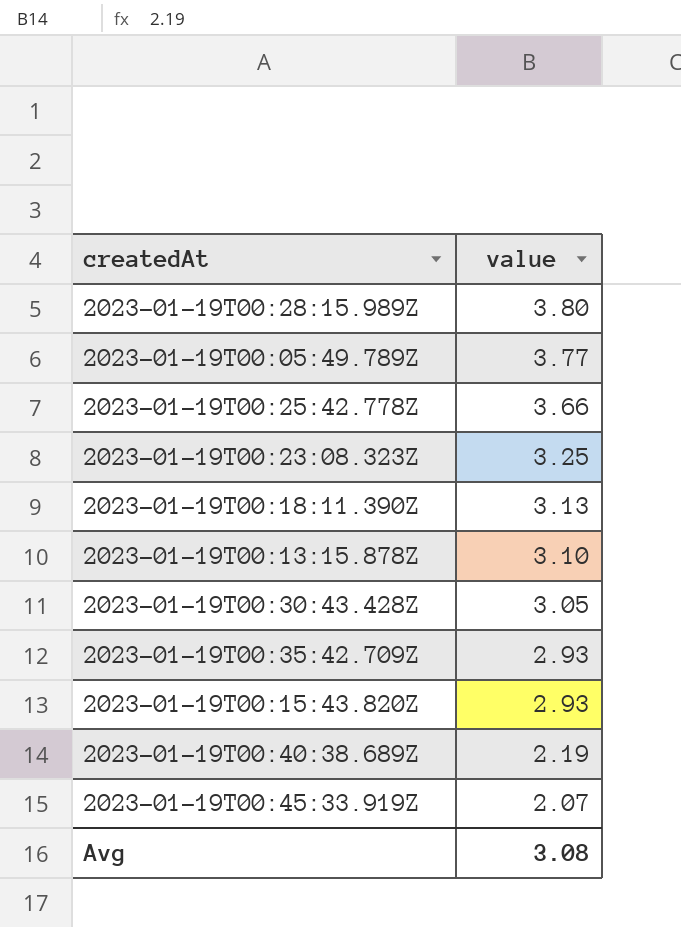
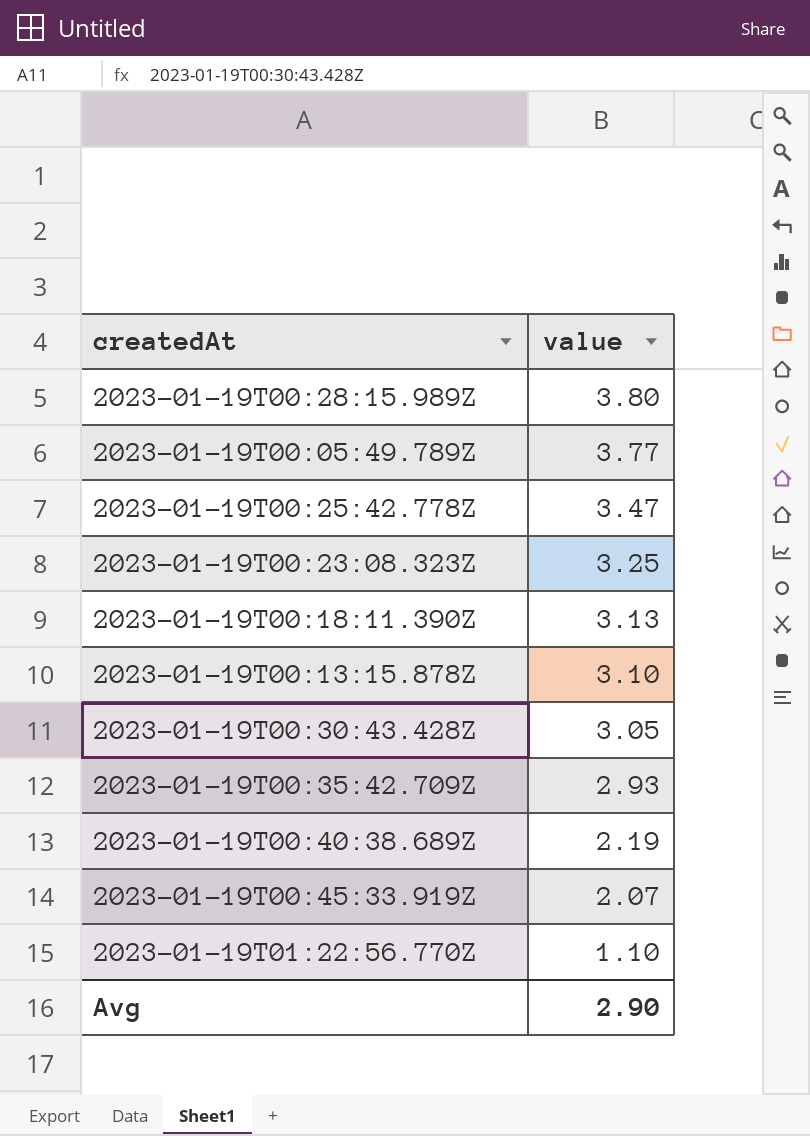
row 2023-01-19T00:15:43.820Z: 2.93 -> none
2023-01-19T00:25:42.778Z | value: 3.66 -> 3.47
row 2023-01-19T01:22:56.770Z: none -> 1.10
Avg | value: 3.08 -> 2.90

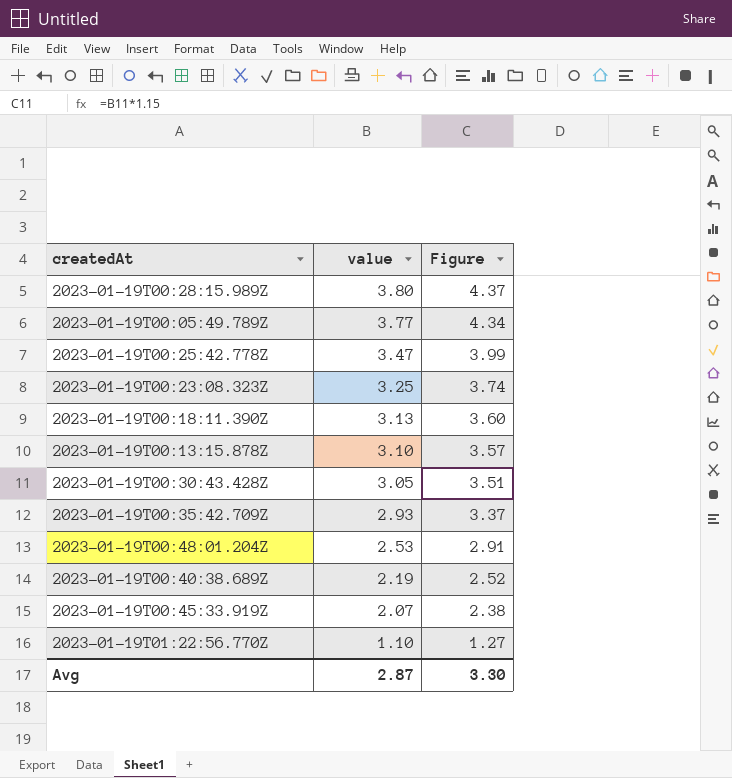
column Figure | formula: none -> [value] * 1.15
row 2023-01-19T00:48:01.204Z: none -> 2.53 | 2.91
Avg | value: 2.90 -> 2.87

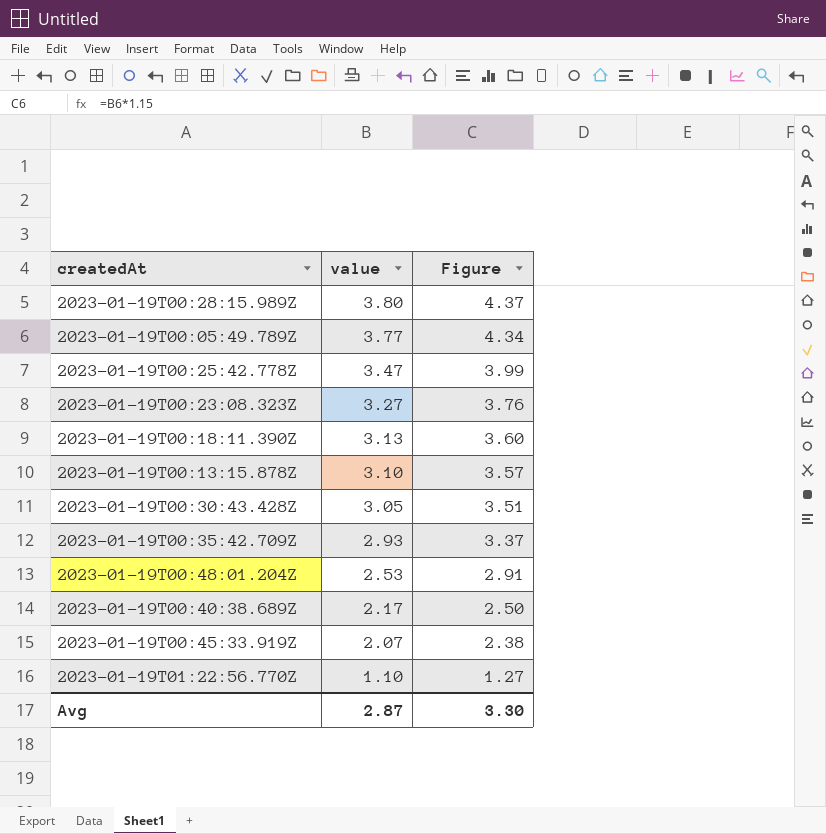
2023-01-19T00:23:08.323Z | value: 3.25 -> 3.27
2023-01-19T00:23:08.323Z | Figure: 3.74 -> 3.76
2023-01-19T00:40:38.689Z | value: 2.19 -> 2.17
2023-01-19T00:40:38.689Z | Figure: 2.52 -> 2.50

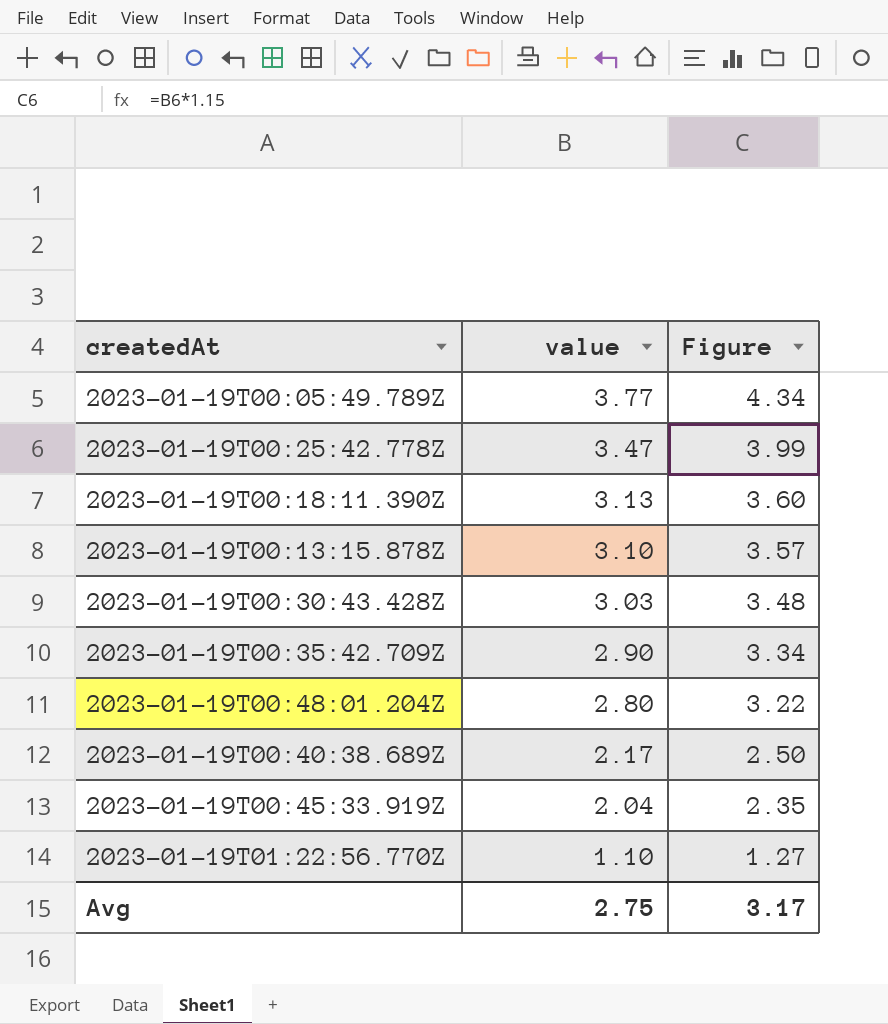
row 2023-01-19T00:28:15.989Z: 3.80 | 4.37 -> none
row 2023-01-19T00:23:08.323Z: 3.27 | 3.76 -> none
2023-01-19T00:30:43.428Z | value: 3.05 -> 3.03
2023-01-19T00:30:43.428Z | Figure: 3.51 -> 3.48
2023-01-19T00:35:42.709Z | value: 2.93 -> 2.90
2023-01-19T00:35:42.709Z | Figure: 3.37 -> 3.34
2023-01-19T00:48:01.204Z | value: 2.53 -> 2.80
2023-01-19T00:48:01.204Z | Figure: 2.91 -> 3.22
2023-01-19T00:45:33.919Z | value: 2.07 -> 2.04
2023-01-19T00:45:33.919Z | Figure: 2.38 -> 2.35
Avg | value: 2.87 -> 2.75
Avg | Figure: 3.30 -> 3.17

